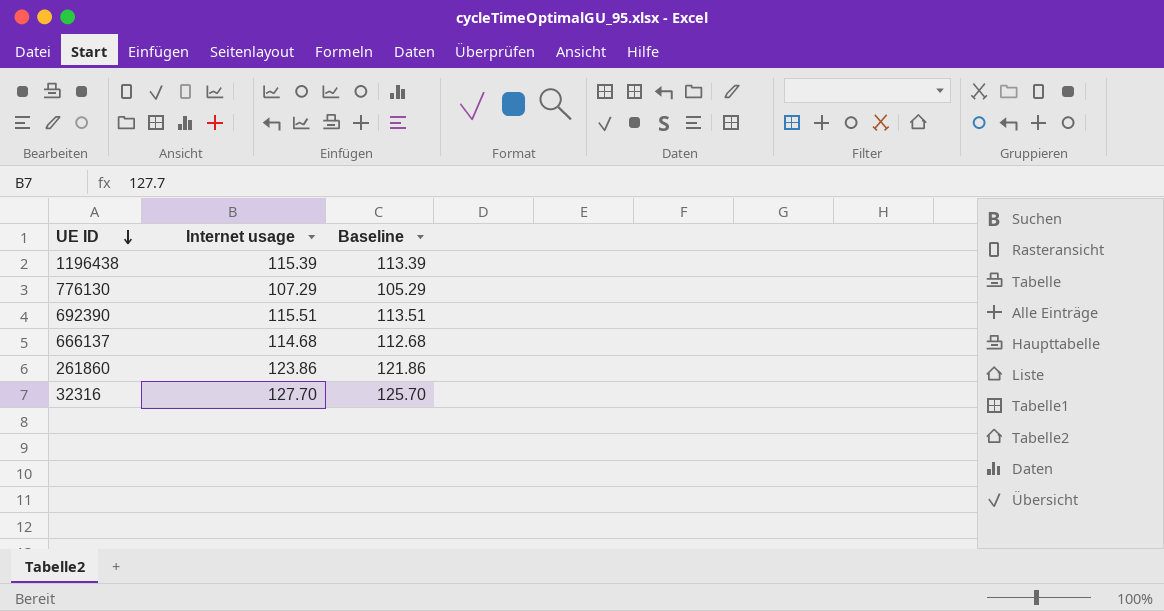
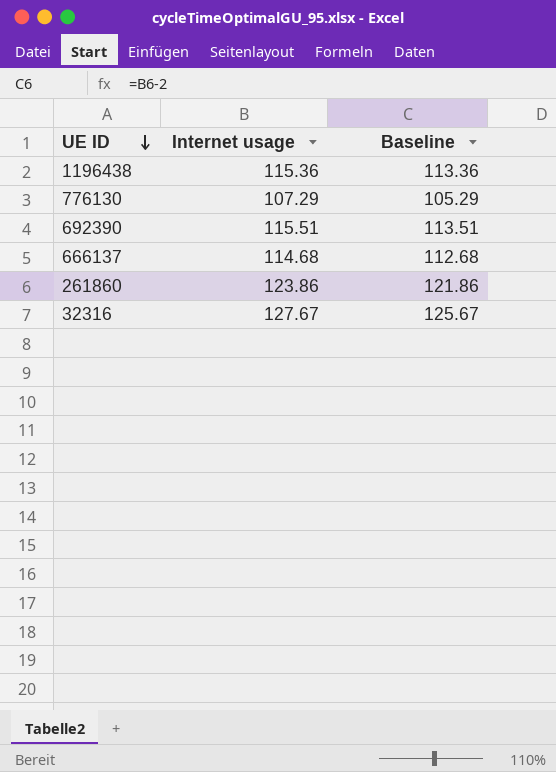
1196438 | Internet usage: 115.39 -> 115.36
1196438 | Baseline: 113.39 -> 113.36
32316 | Internet usage: 127.70 -> 127.67
32316 | Baseline: 125.70 -> 125.67

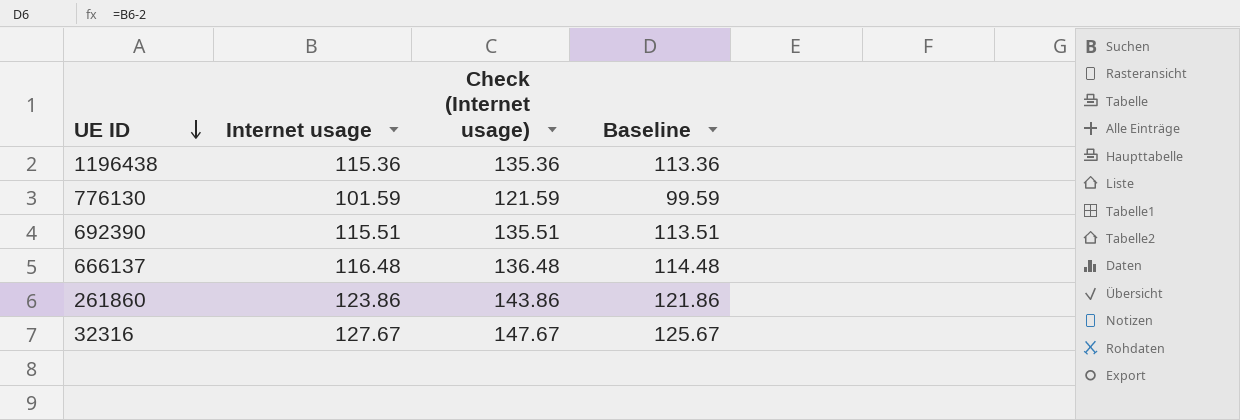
column Check (Internet usage) | formula: none -> [Internet usage] + 20
776130 | Internet usage: 107.29 -> 101.59
776130 | Baseline: 105.29 -> 99.59
666137 | Internet usage: 114.68 -> 116.48
666137 | Baseline: 112.68 -> 114.48

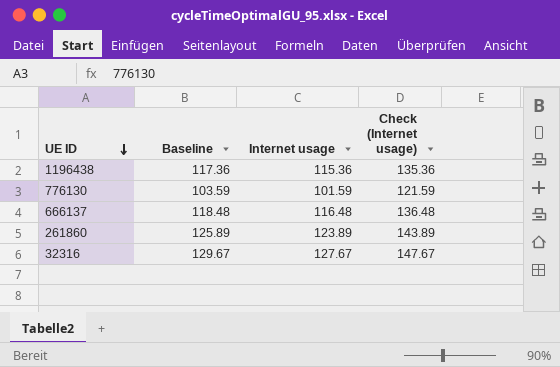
column Baseline | formula: [Internet usage] - 2 -> [Internet usage] + 2
column Baseline | position: 4 -> 2
row 692390: 115.51 | 135.51 | 113.51 -> none
261860 | Internet usage: 123.86 -> 123.89
261860 | Check (Internet usage): 143.86 -> 143.89

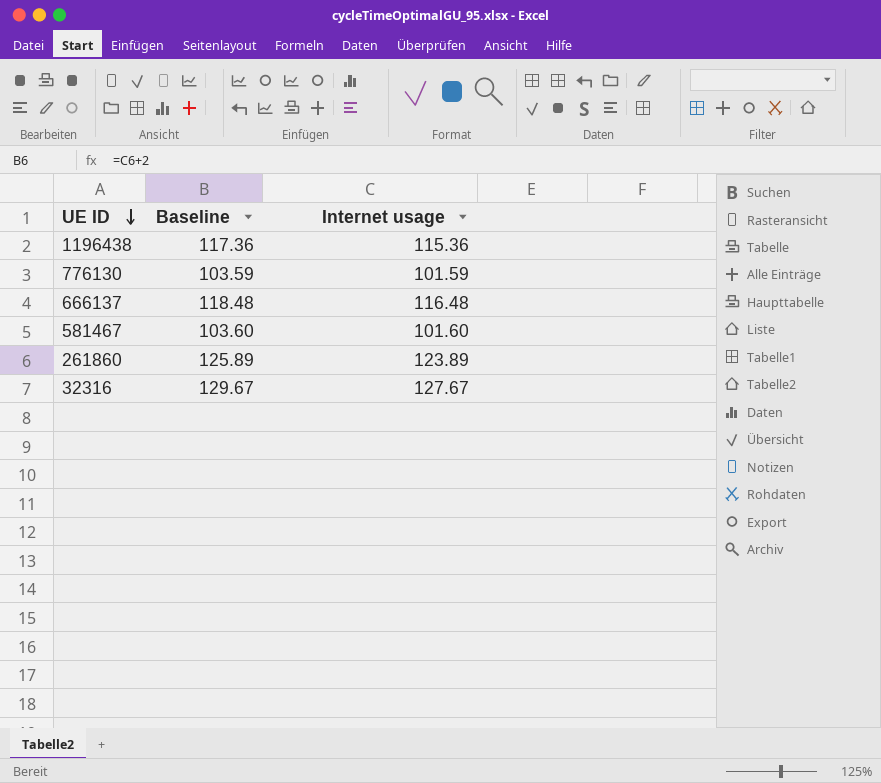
column Check (Internet usage) | formula: [Internet usage] + 20 -> none
row 581467: none -> 103.60 | 101.60

